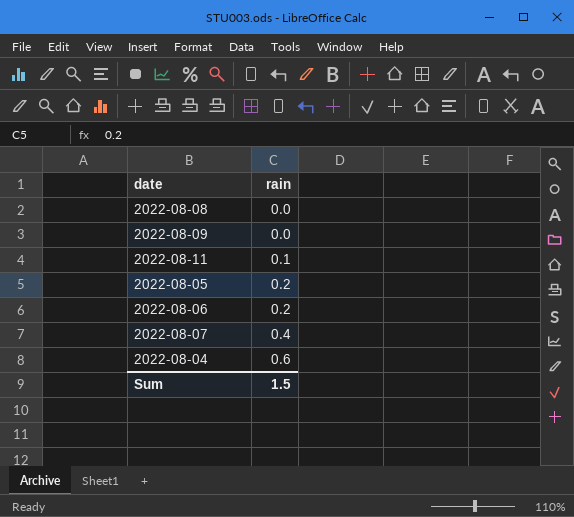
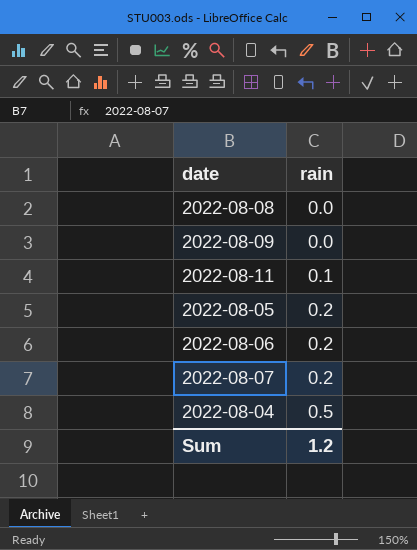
2022-08-07 | rain: 0.4 -> 0.2
2022-08-04 | rain: 0.6 -> 0.5
Sum | rain: 1.5 -> 1.2

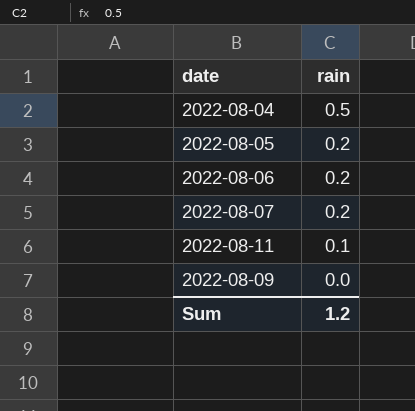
row order: rain ascending -> rain descending
row 2022-08-08: 0.0 -> none

